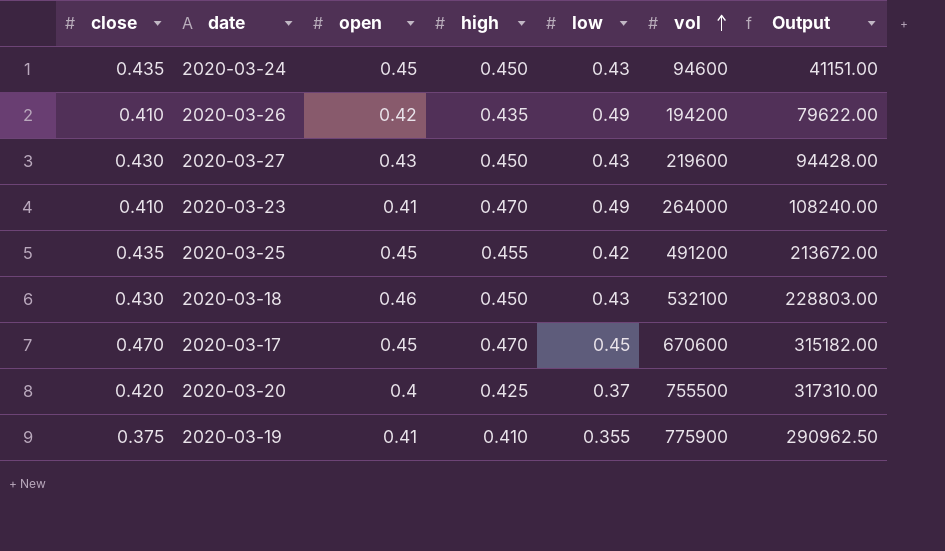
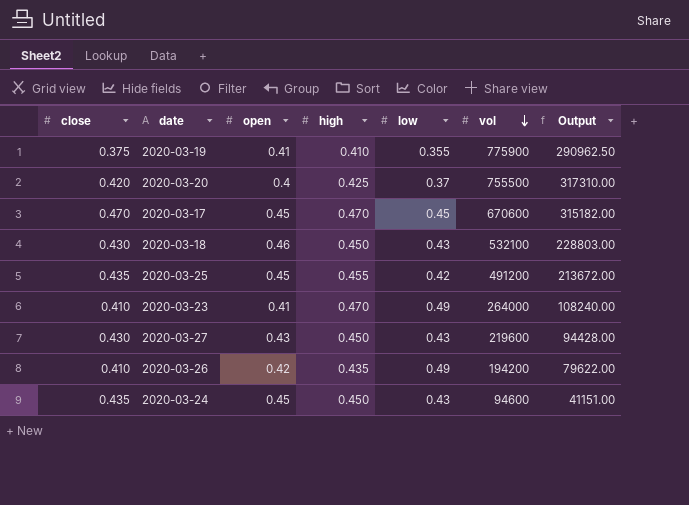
row order: vol ascending -> vol descending

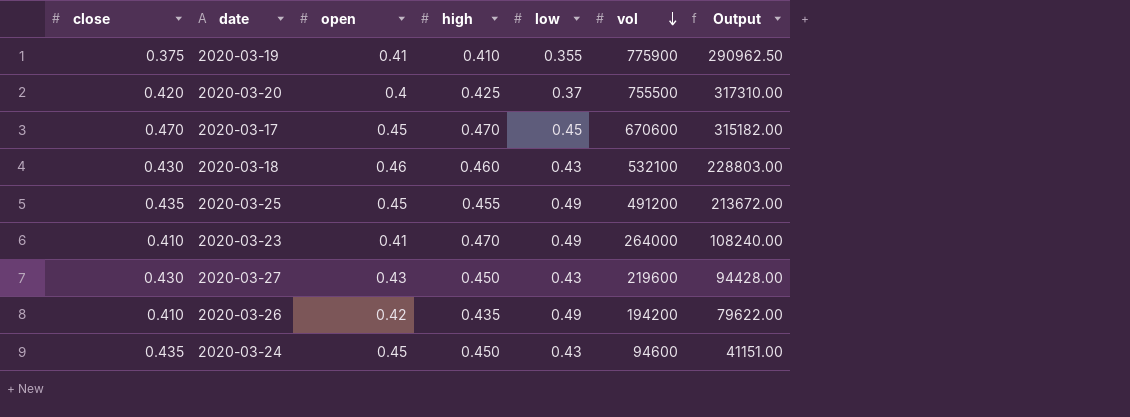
2020-03-18 | high: 0.450 -> 0.460
2020-03-25 | low: 0.42 -> 0.49

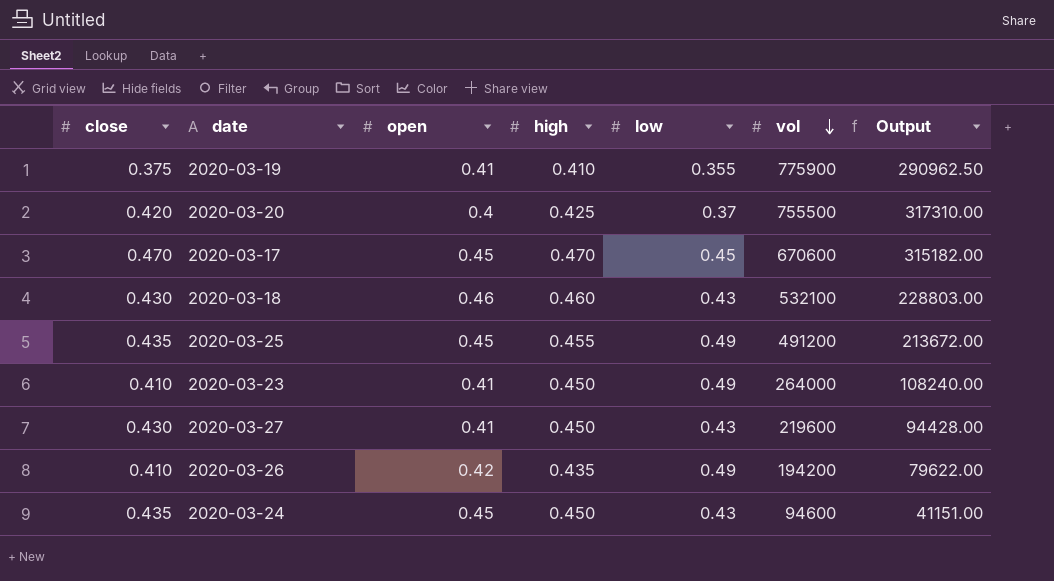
2020-03-23 | high: 0.470 -> 0.450
2020-03-27 | open: 0.43 -> 0.41

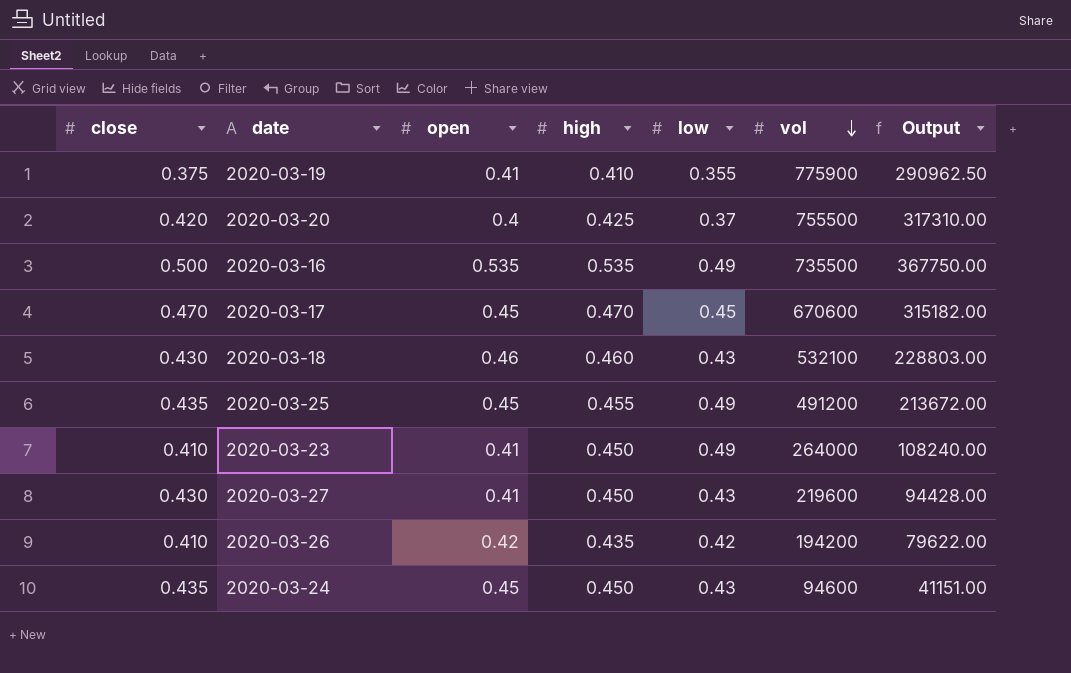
row 2020-03-16: none -> 0.500 | 0.535 | 0.535 | 0.49 | 735500 | 367750.00
2020-03-26 | low: 0.49 -> 0.42

